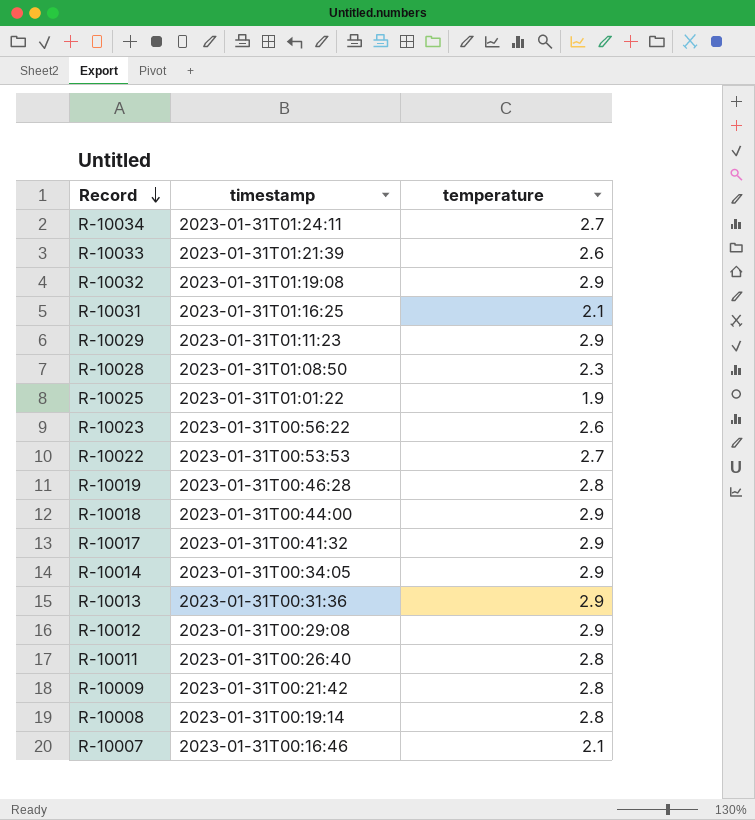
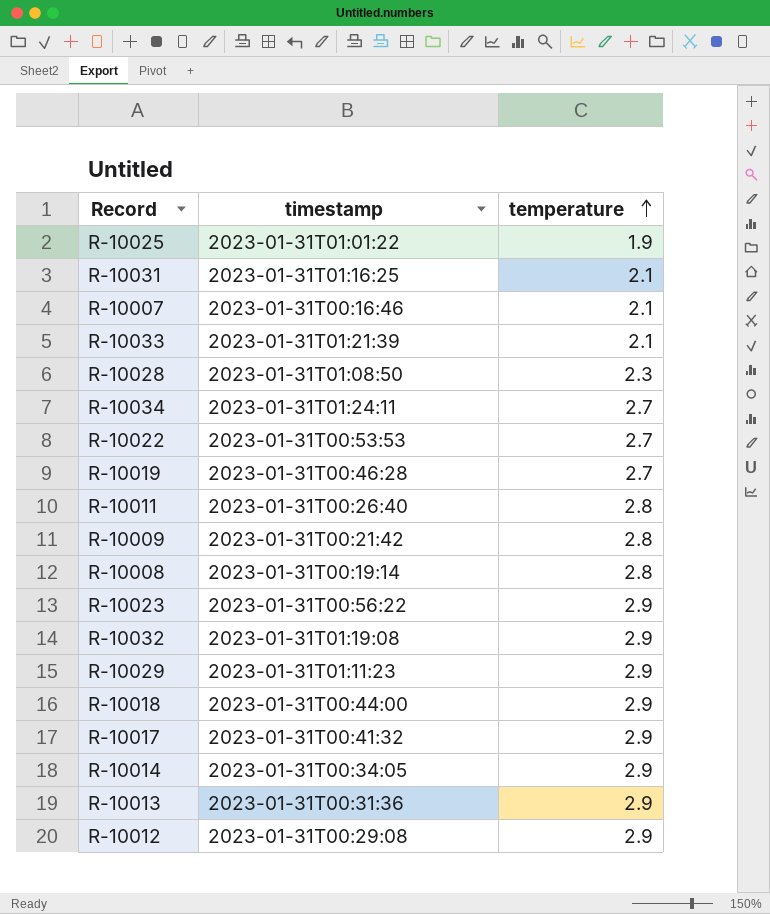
row order: Record descending -> temperature ascending
R-10033 | temperature: 2.6 -> 2.1
R-10019 | temperature: 2.8 -> 2.7
R-10023 | temperature: 2.6 -> 2.9

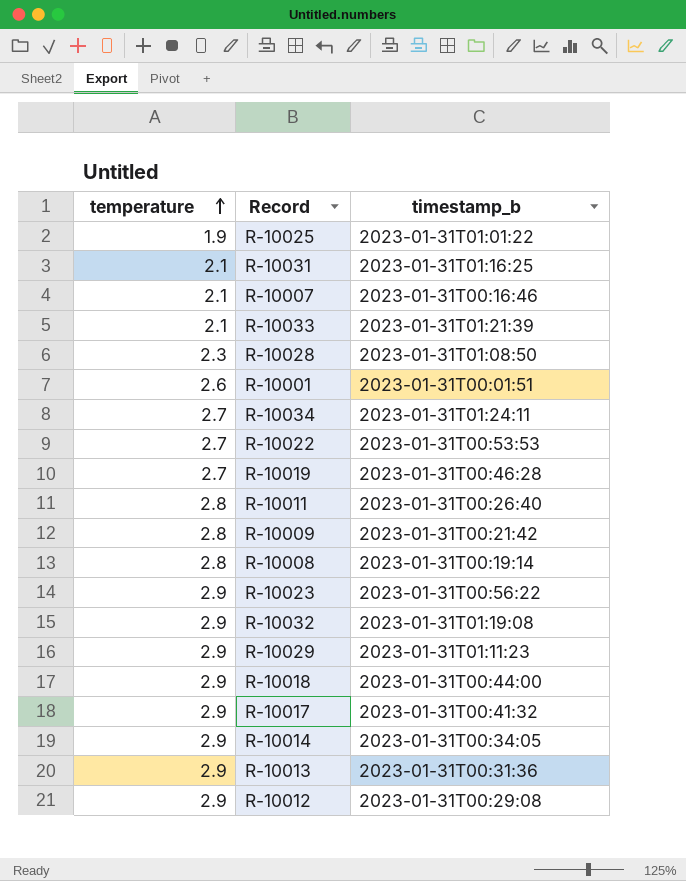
column temperature | position: 3 -> 1
column name: timestamp -> timestamp_b
row R-10001: none -> 2.6 | 2023-01-31T00:01:51

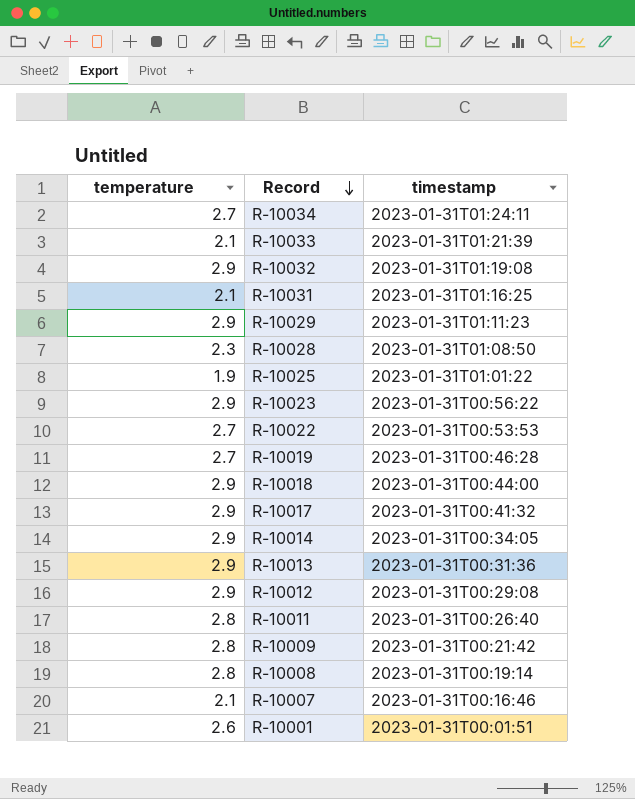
row order: temperature ascending -> Record descending
column name: timestamp_b -> timestamp

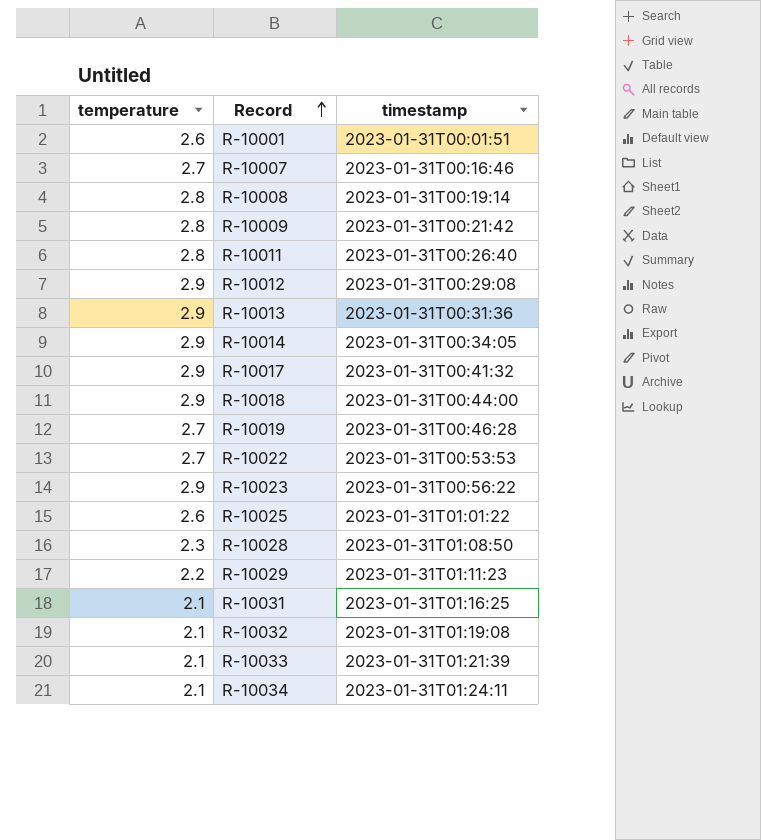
row order: Record descending -> Record ascending
R-10007 | temperature: 2.1 -> 2.7
R-10025 | temperature: 1.9 -> 2.6
R-10029 | temperature: 2.9 -> 2.2
R-10032 | temperature: 2.9 -> 2.1
R-10034 | temperature: 2.7 -> 2.1

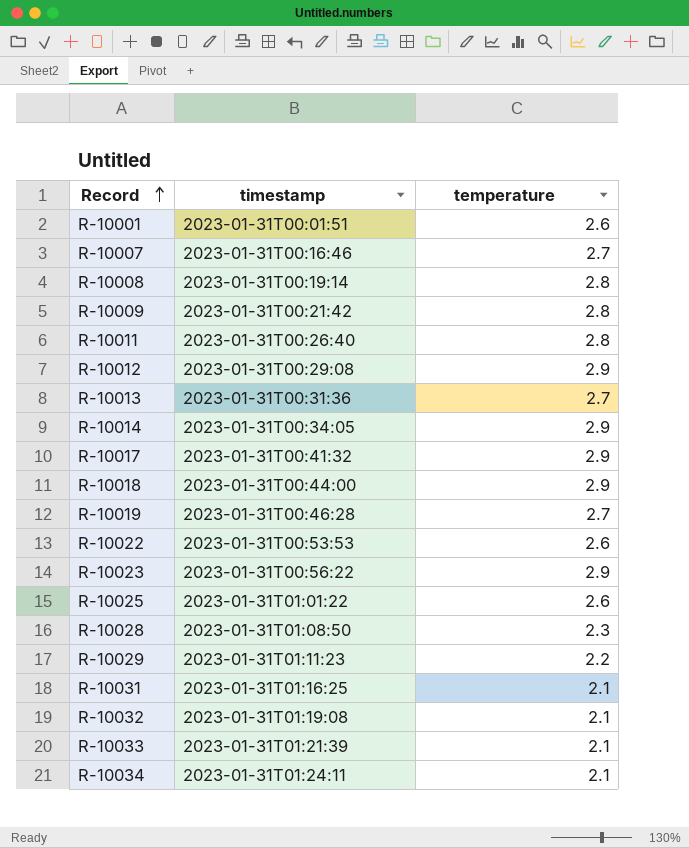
column temperature | position: 1 -> 3
R-10013 | temperature: 2.9 -> 2.7
R-10022 | temperature: 2.7 -> 2.6

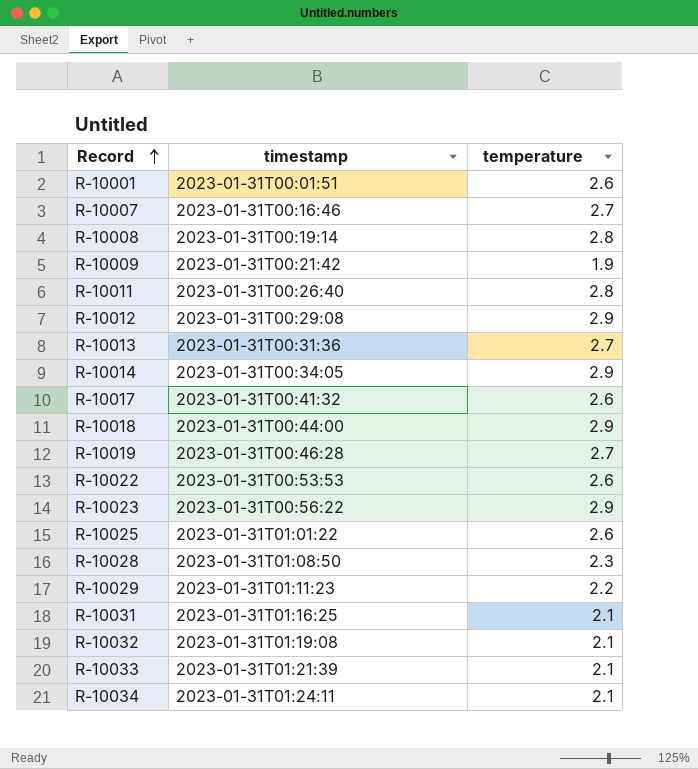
R-10009 | temperature: 2.8 -> 1.9
R-10017 | temperature: 2.9 -> 2.6

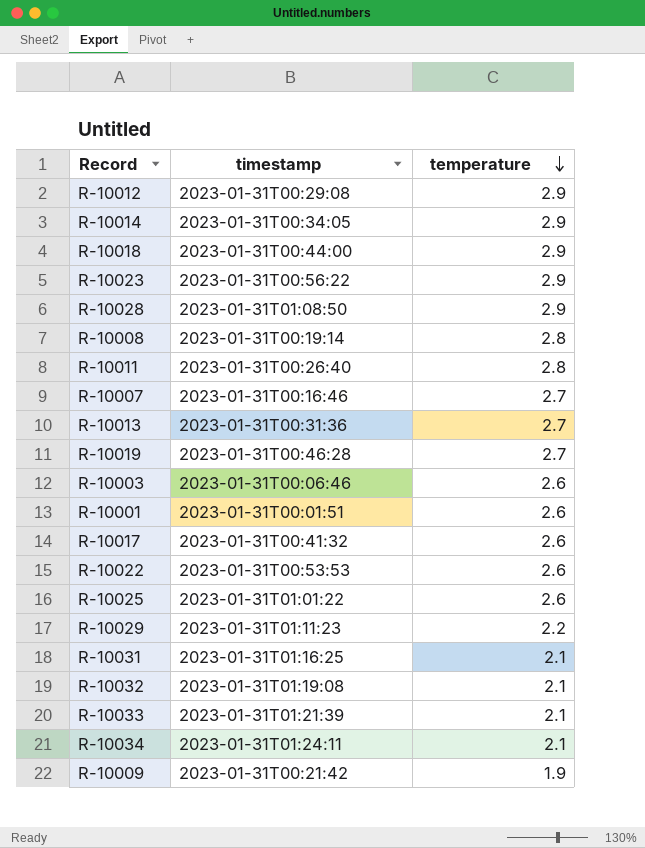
row order: Record ascending -> temperature descending
R-10028 | temperature: 2.3 -> 2.9
row R-10003: none -> 2023-01-31T00:06:46 | 2.6

